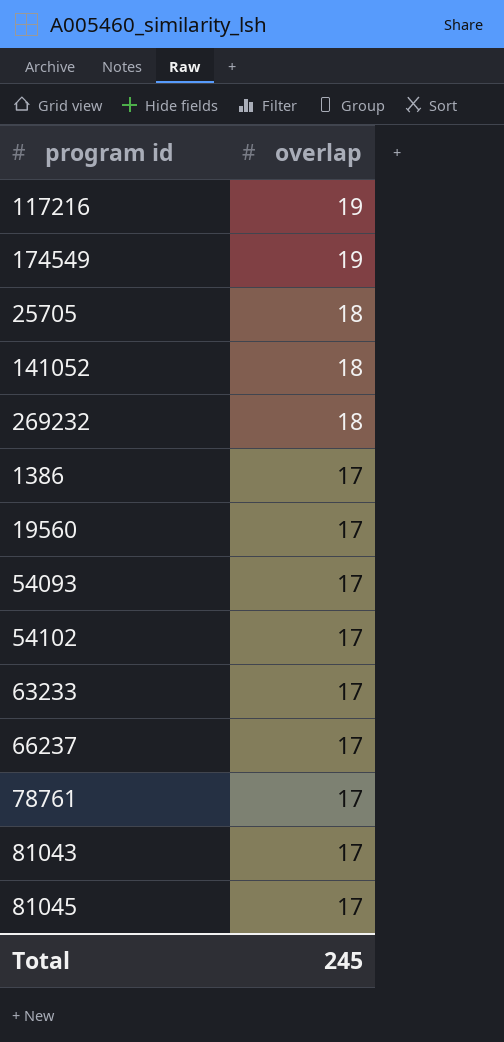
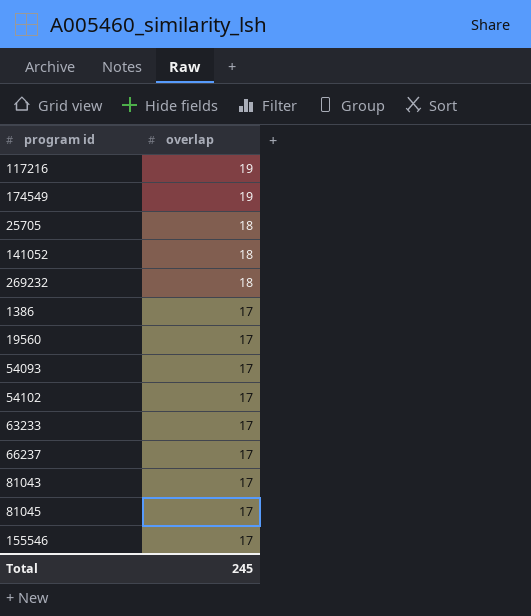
row 78761: 17 -> none
row 155546: none -> 17

